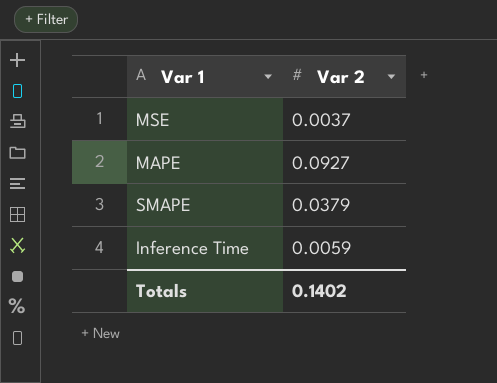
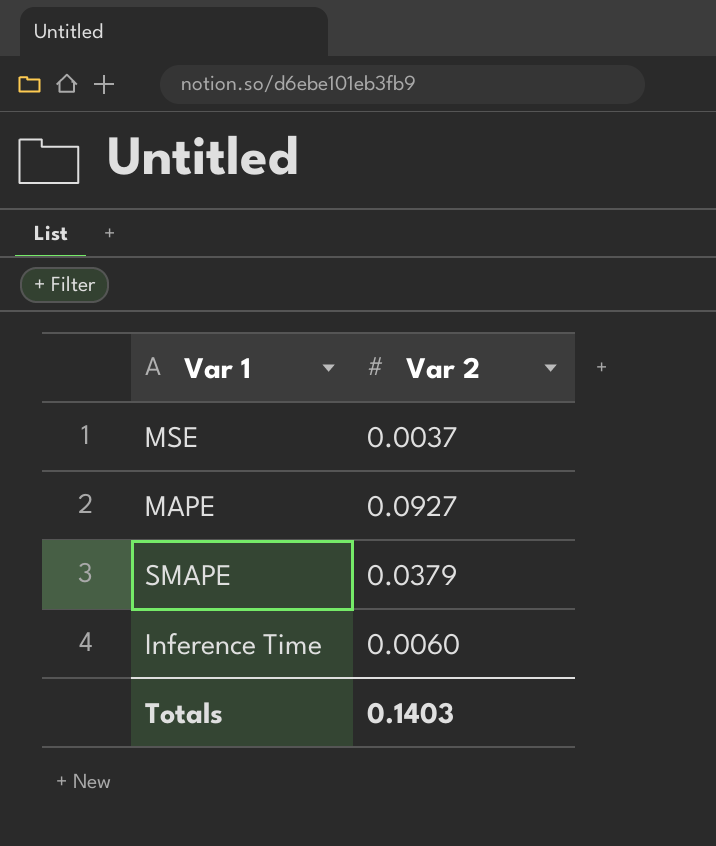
Inference Time | Var 2: 0.0059 -> 0.0060
Totals | Var 2: 0.1402 -> 0.1403

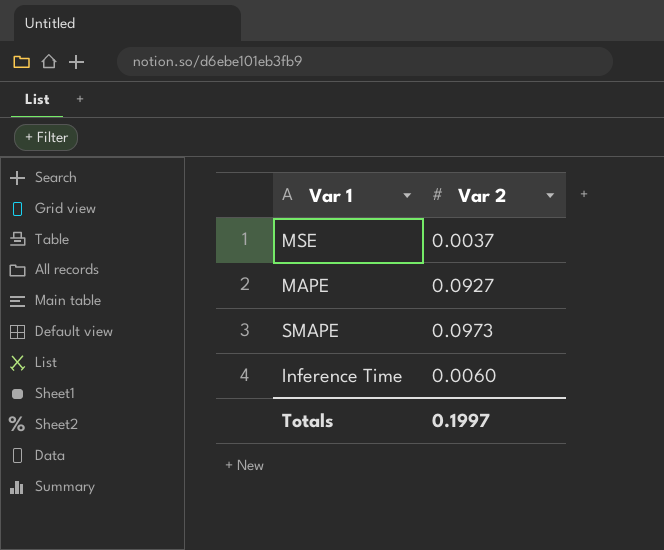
SMAPE | Var 2: 0.0379 -> 0.0973
Totals | Var 2: 0.1403 -> 0.1997

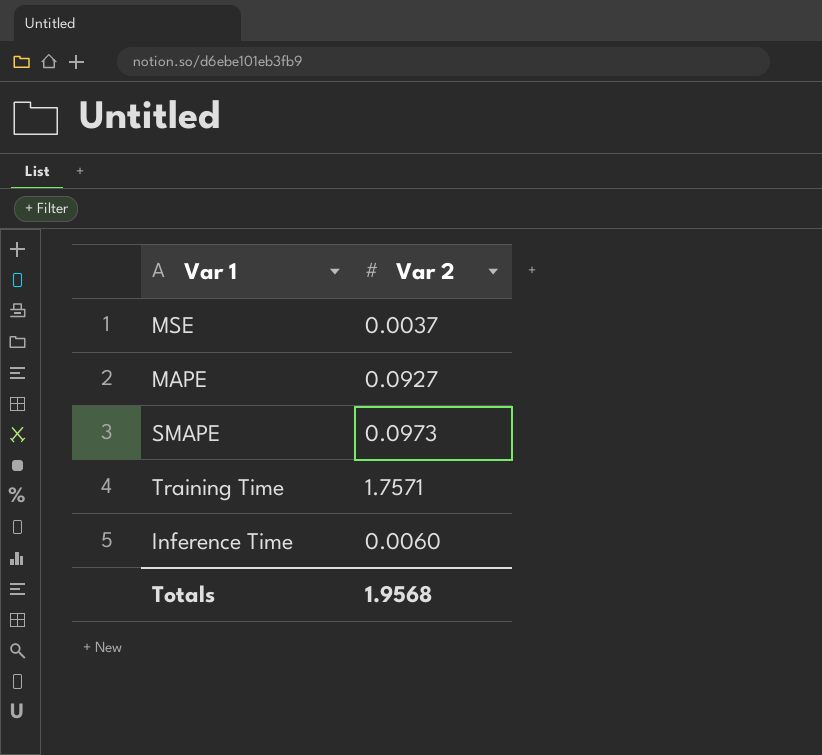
row Training Time: none -> 1.7571
Totals | Var 2: 0.1997 -> 1.9568

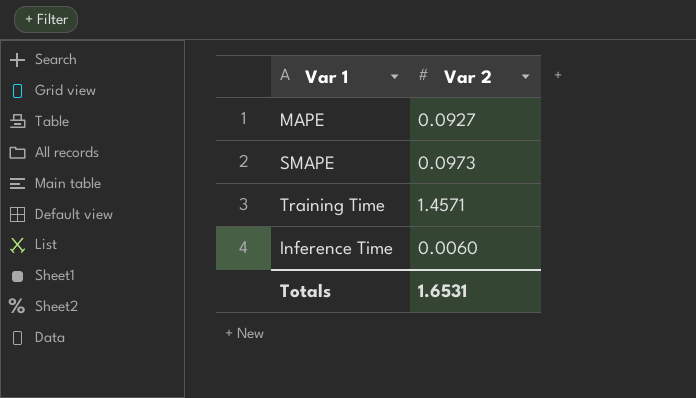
row MSE: 0.0037 -> none
Training Time | Var 2: 1.7571 -> 1.4571
Totals | Var 2: 1.9568 -> 1.6531

